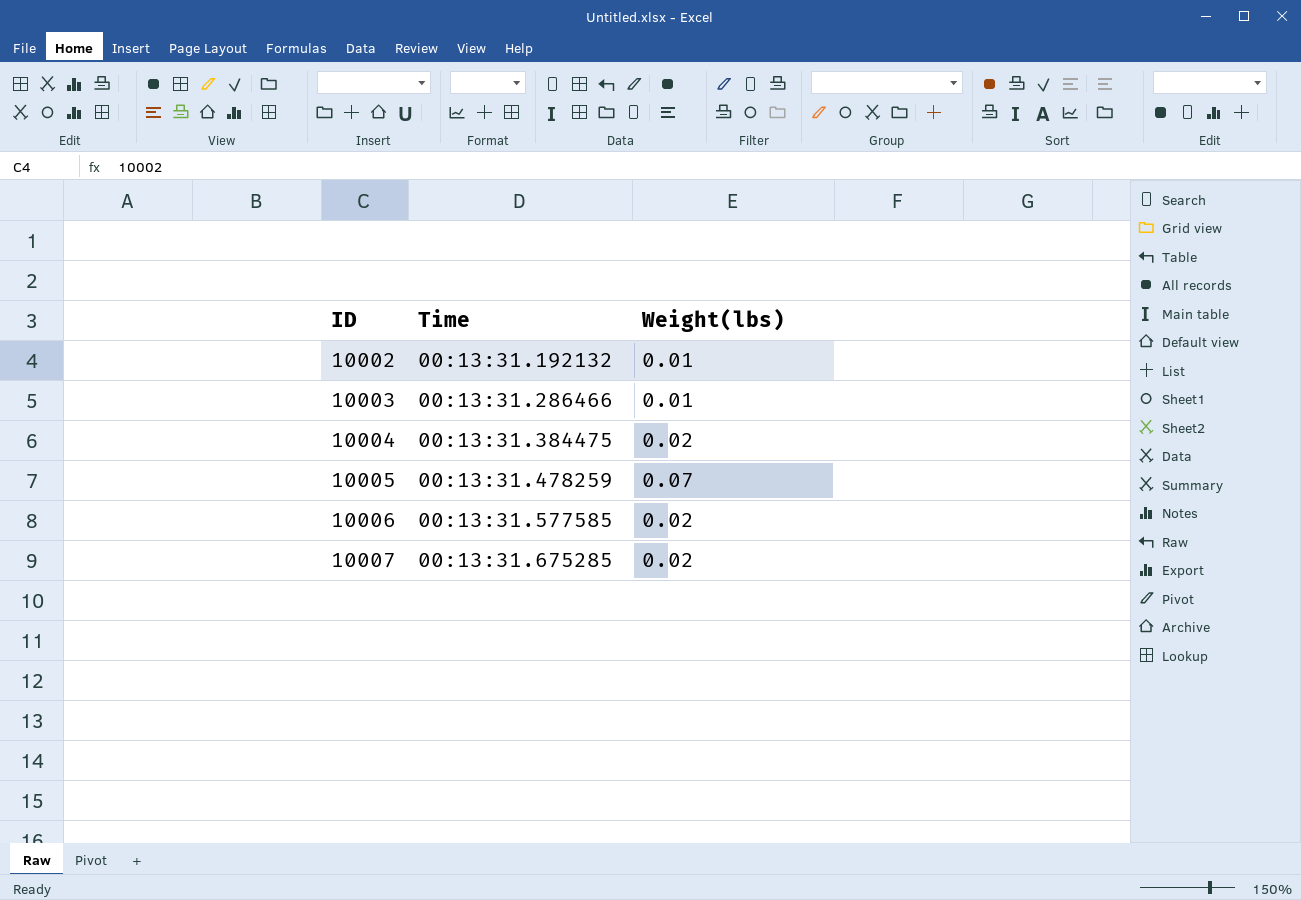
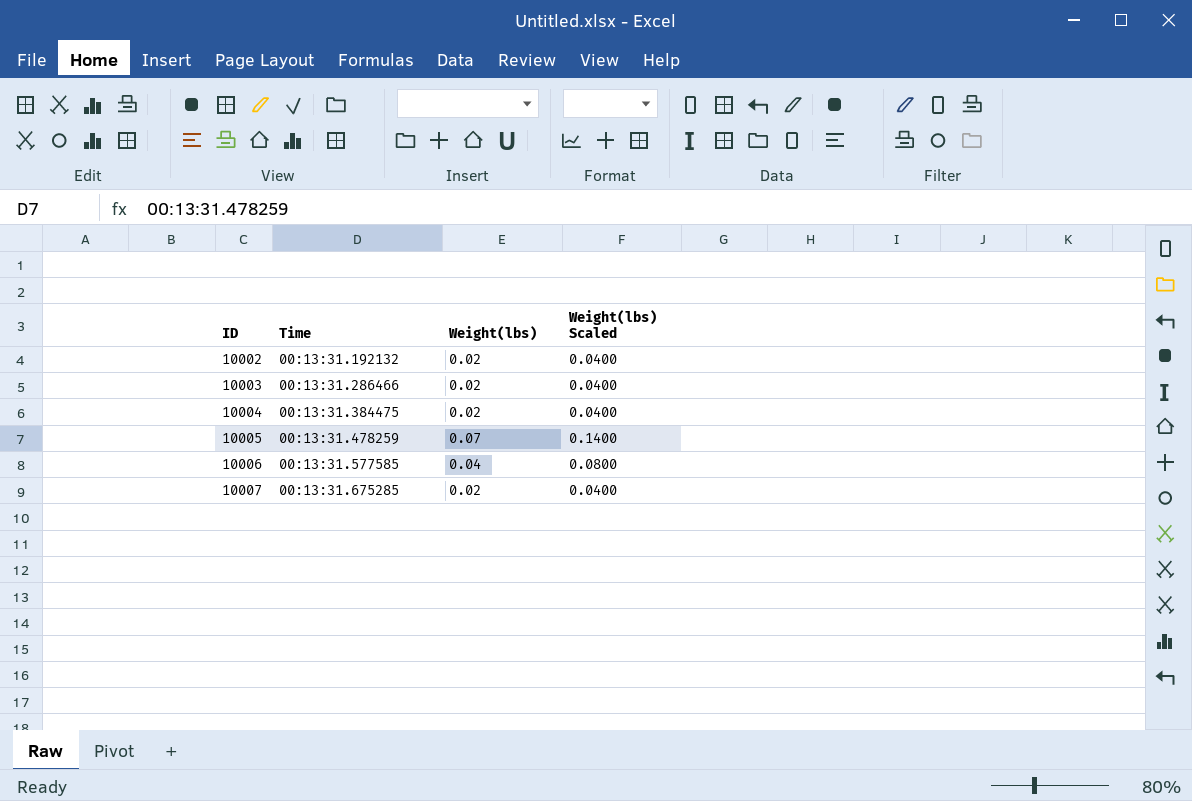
column Weight(lbs) Scaled | formula: none -> [Weight(lbs)] * 2
10002 | Weight(lbs): 0.01 -> 0.02
10003 | Weight(lbs): 0.01 -> 0.02
10006 | Weight(lbs): 0.02 -> 0.04

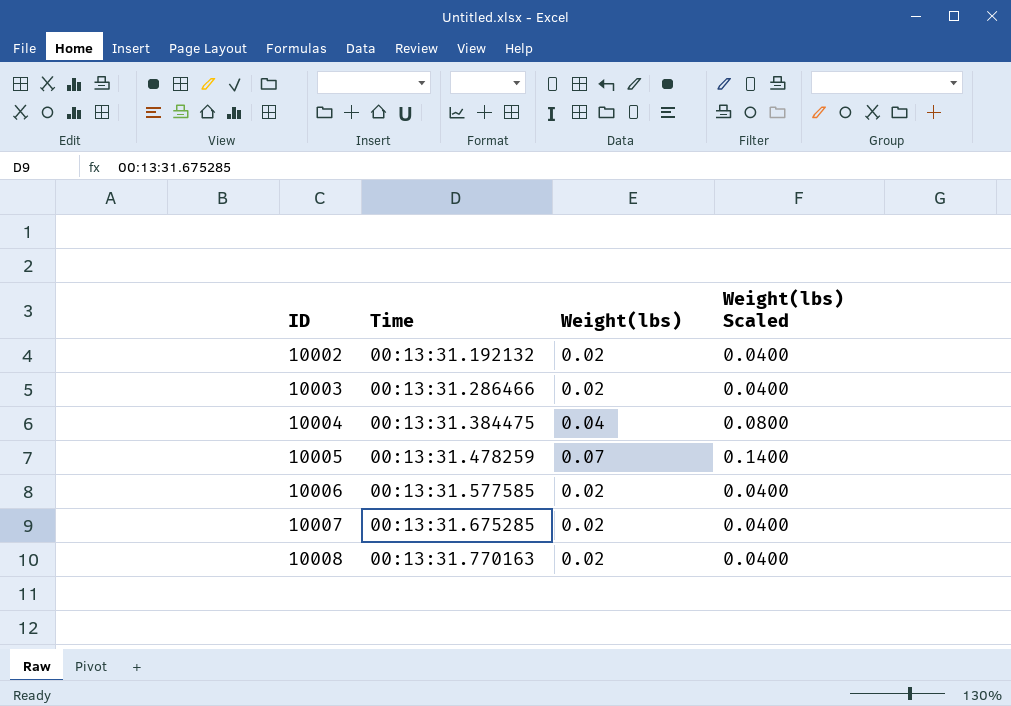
10004 | Weight(lbs): 0.02 -> 0.04
10004 | Weight(lbs) Scaled: 0.0400 -> 0.0800
10006 | Weight(lbs): 0.04 -> 0.02
10006 | Weight(lbs) Scaled: 0.0800 -> 0.0400
row 10008: none -> 00:13:31.770163 | 0.02 | 0.0400

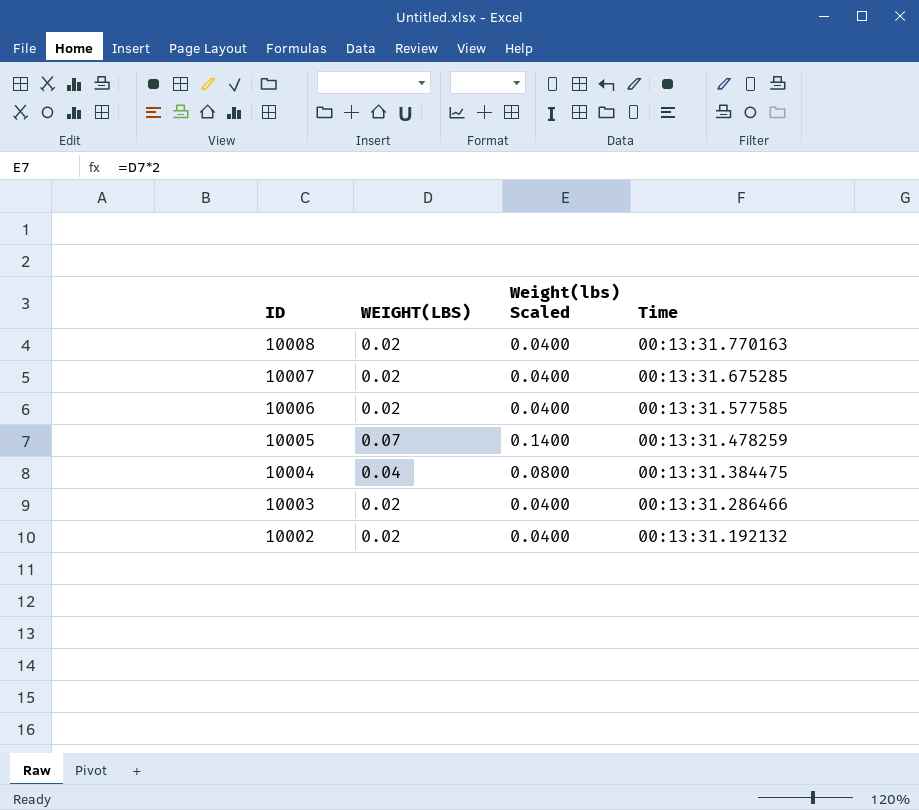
row order: ID ascending -> ID descending
column name: Weight(lbs) -> WEIGHT(LBS)
column Time | position: 2 -> 4

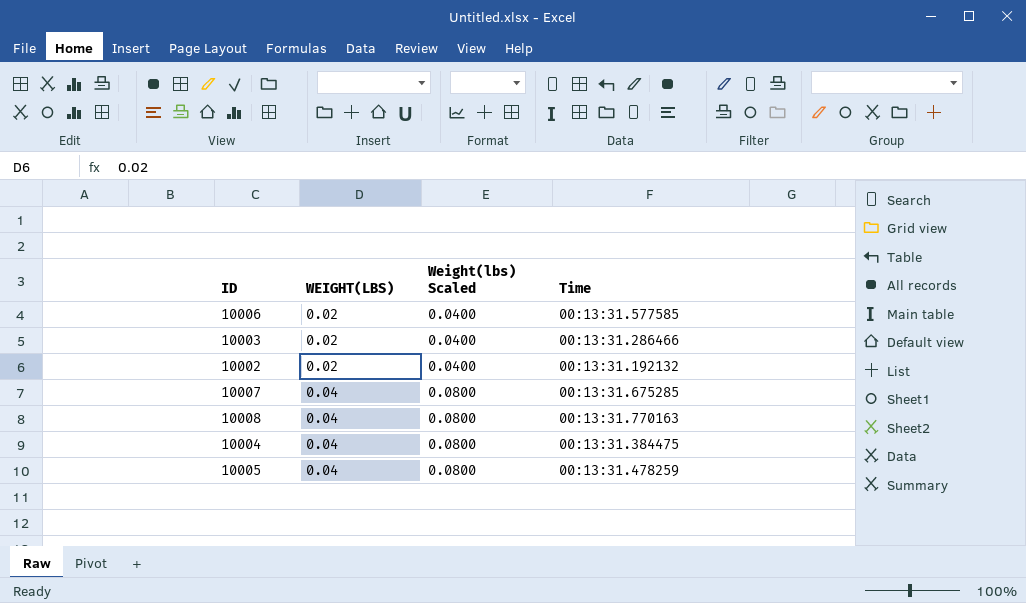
row order: ID descending -> WEIGHT(LBS) ascending
10007 | WEIGHT(LBS): 0.02 -> 0.04
10007 | Weight(lbs) Scaled: 0.0400 -> 0.0800
10008 | WEIGHT(LBS): 0.02 -> 0.04
10008 | Weight(lbs) Scaled: 0.0400 -> 0.0800
10005 | WEIGHT(LBS): 0.07 -> 0.04
10005 | Weight(lbs) Scaled: 0.1400 -> 0.0800

